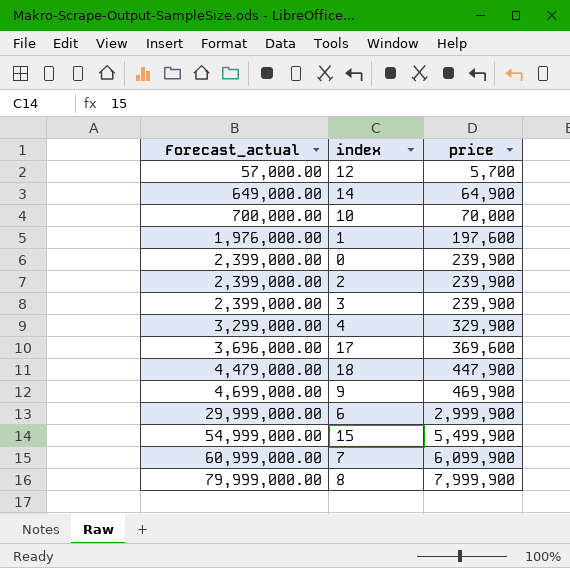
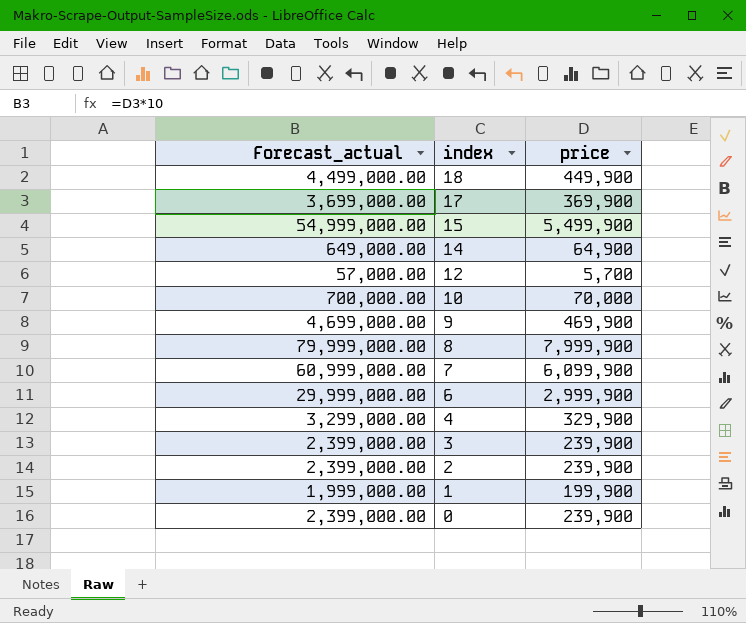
row order: Forecast_actual ascending -> index descending
18 | Forecast_actual: 4,479,000.00 -> 4,499,000.00
18 | price: 447,900 -> 449,900
17 | Forecast_actual: 3,696,000.00 -> 3,699,000.00
17 | price: 369,600 -> 369,900
1 | Forecast_actual: 1,976,000.00 -> 1,999,000.00
1 | price: 197,600 -> 199,900

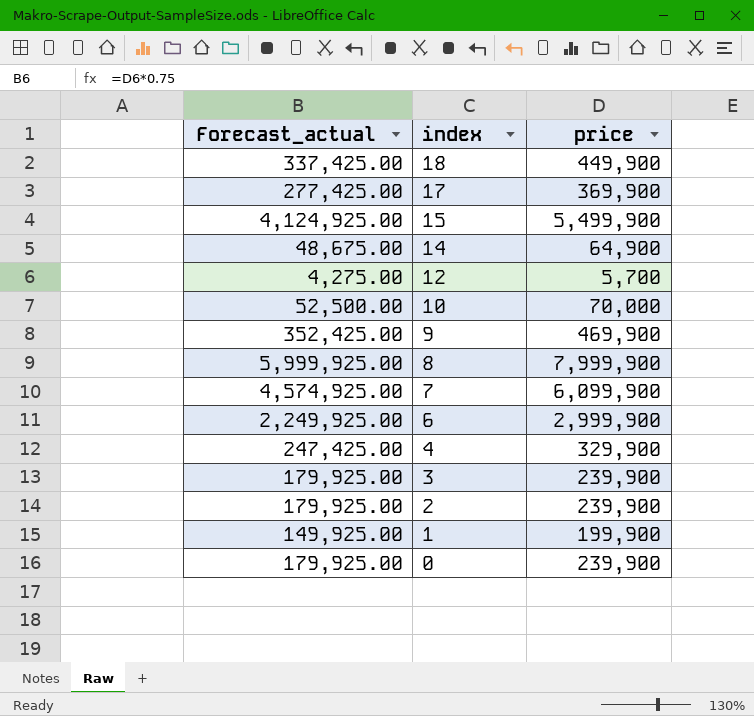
column Forecast_actual | formula: [price] * 10 -> [price] * 0.75

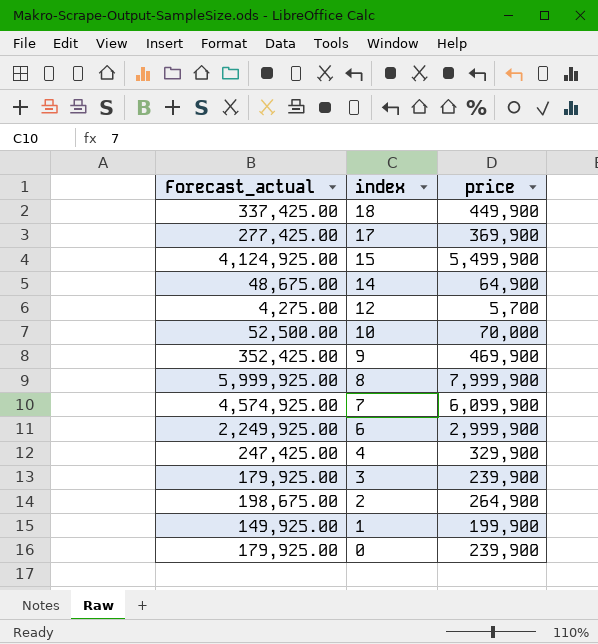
2 | Forecast_actual: 179,925.00 -> 198,675.00
2 | price: 239,900 -> 264,900

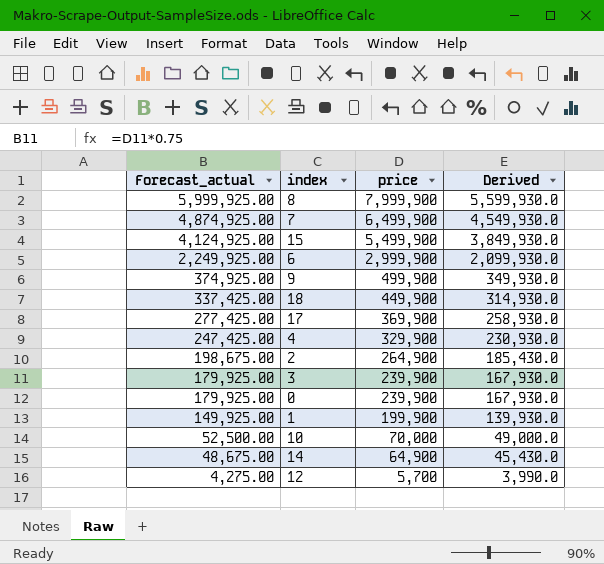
row order: index descending -> Forecast_actual descending
column Derived | formula: none -> [price] * 0.7
7 | Forecast_actual: 4,574,925.00 -> 4,874,925.00
7 | price: 6,099,900 -> 6,499,900
9 | Forecast_actual: 352,425.00 -> 374,925.00
9 | price: 469,900 -> 499,900

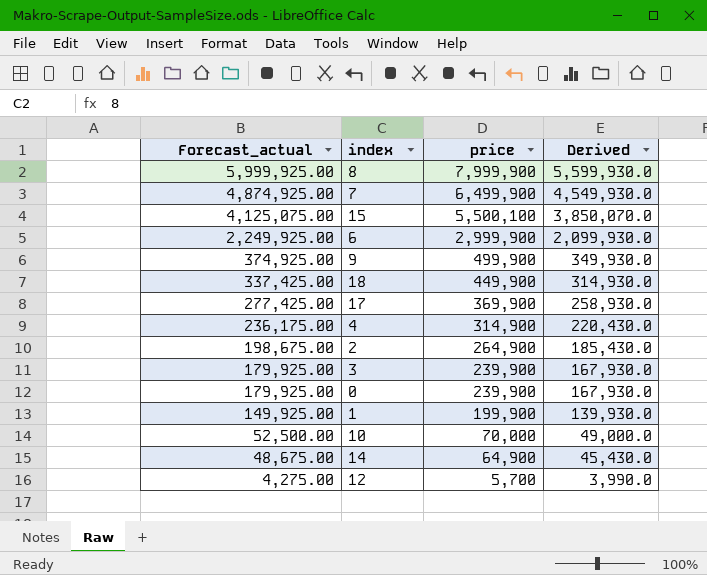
15 | Forecast_actual: 4,124,925.00 -> 4,125,075.00
15 | price: 5,499,900 -> 5,500,100
15 | Derived: 3,849,930.0 -> 3,850,070.0
4 | Forecast_actual: 247,425.00 -> 236,175.00
4 | price: 329,900 -> 314,900
4 | Derived: 230,930.0 -> 220,430.0

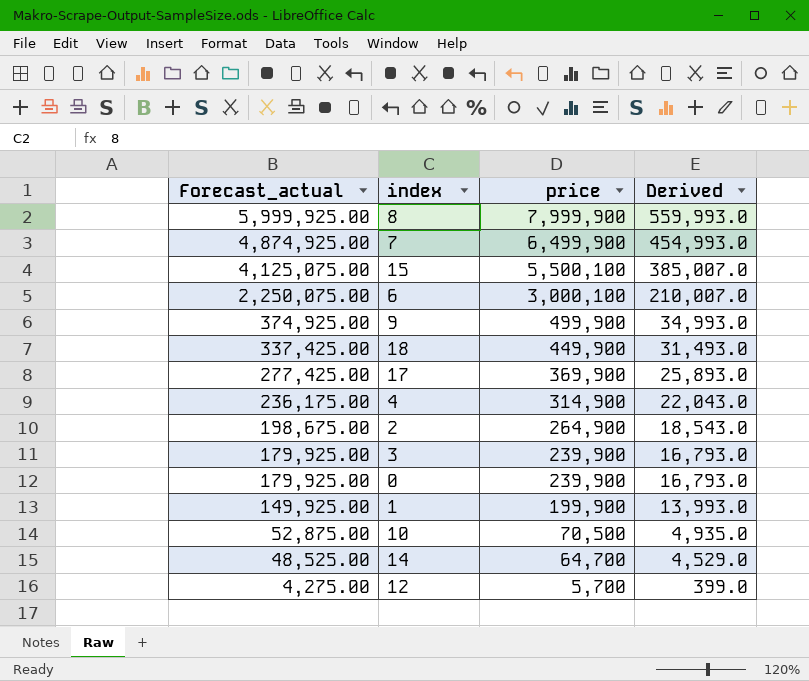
column Derived | formula: [price] * 0.7 -> [price] * 0.07
6 | Forecast_actual: 2,249,925.00 -> 2,250,075.00
6 | price: 2,999,900 -> 3,000,100
10 | Forecast_actual: 52,500.00 -> 52,875.00
10 | price: 70,000 -> 70,500
14 | Forecast_actual: 48,675.00 -> 48,525.00
14 | price: 64,900 -> 64,700

